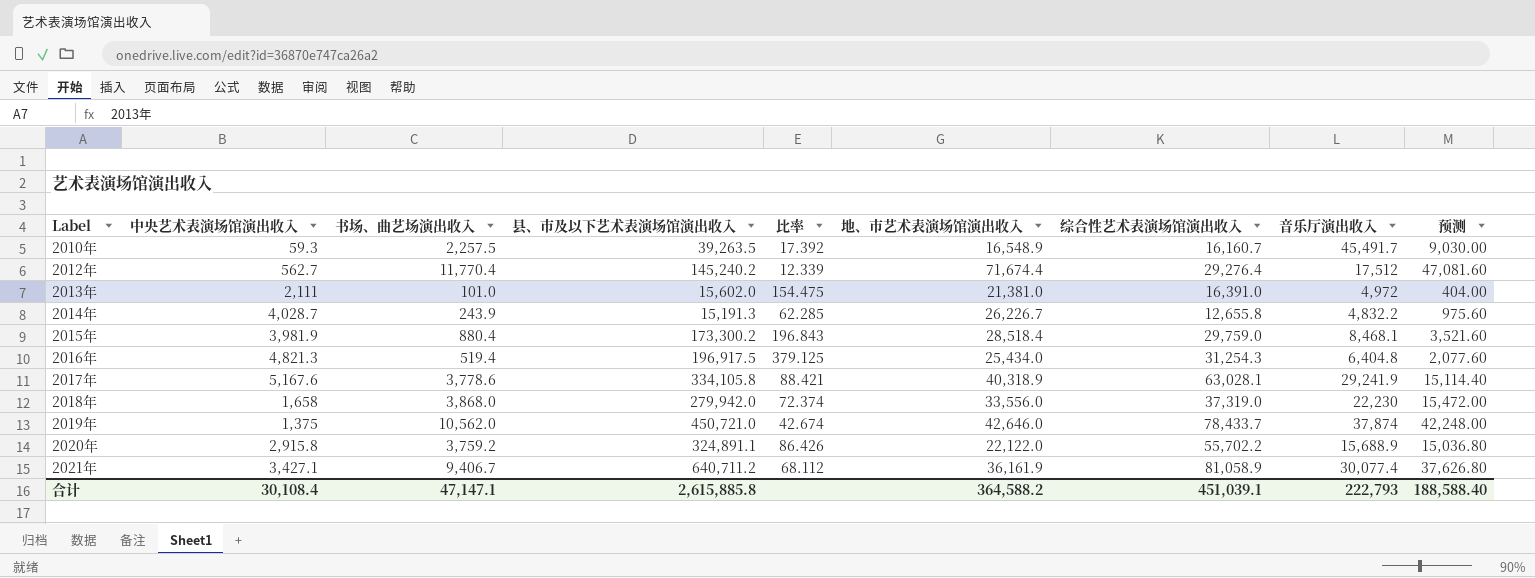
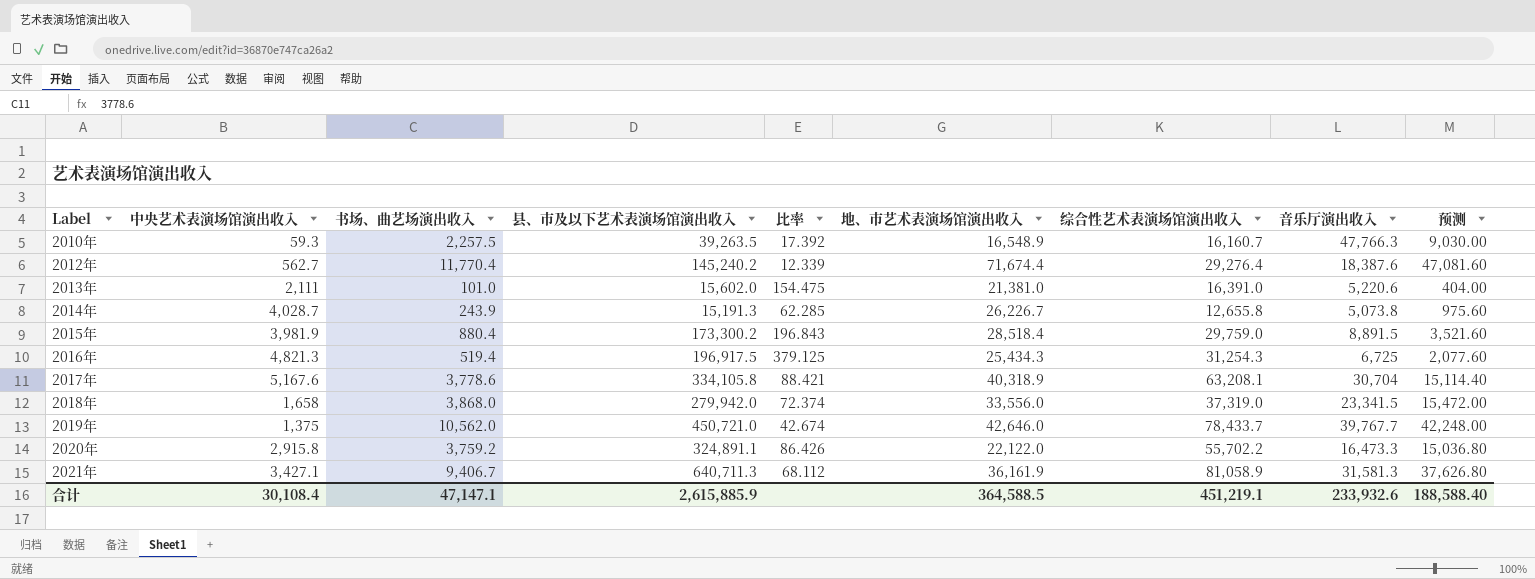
2010年 | 音乐厅演出收入: 45,491.7 -> 47,766.3
2012年 | 音乐厅演出收入: 17,512 -> 18,387.6
2013年 | 音乐厅演出收入: 4,972 -> 5,220.6
2014年 | 音乐厅演出收入: 4,832.2 -> 5,073.8
2015年 | 音乐厅演出收入: 8,468.1 -> 8,891.5
2016年 | 地、市艺术表演场馆演出收入: 25,434.0 -> 25,434.3
2016年 | 音乐厅演出收入: 6,404.8 -> 6,725
2017年 | 综合性艺术表演场馆演出收入: 63,028.1 -> 63,208.1
2017年 | 音乐厅演出收入: 29,241.9 -> 30,704
2018年 | 音乐厅演出收入: 22,230 -> 23,341.5
2019年 | 音乐厅演出收入: 37,874 -> 39,767.7
2020年 | 音乐厅演出收入: 15,688.9 -> 16,473.3
2021年 | 县、市及以下艺术表演场馆演出收入: 640,711.2 -> 640,711.3
2021年 | 音乐厅演出收入: 30,077.4 -> 31,581.3
合计 | 县、市及以下艺术表演场馆演出收入: 2,615,885.8 -> 2,615,885.9
合计 | 地、市艺术表演场馆演出收入: 364,588.2 -> 364,588.5
合计 | 综合性艺术表演场馆演出收入: 451,039.1 -> 451,219.1
合计 | 音乐厅演出收入: 222,793 -> 233,932.6

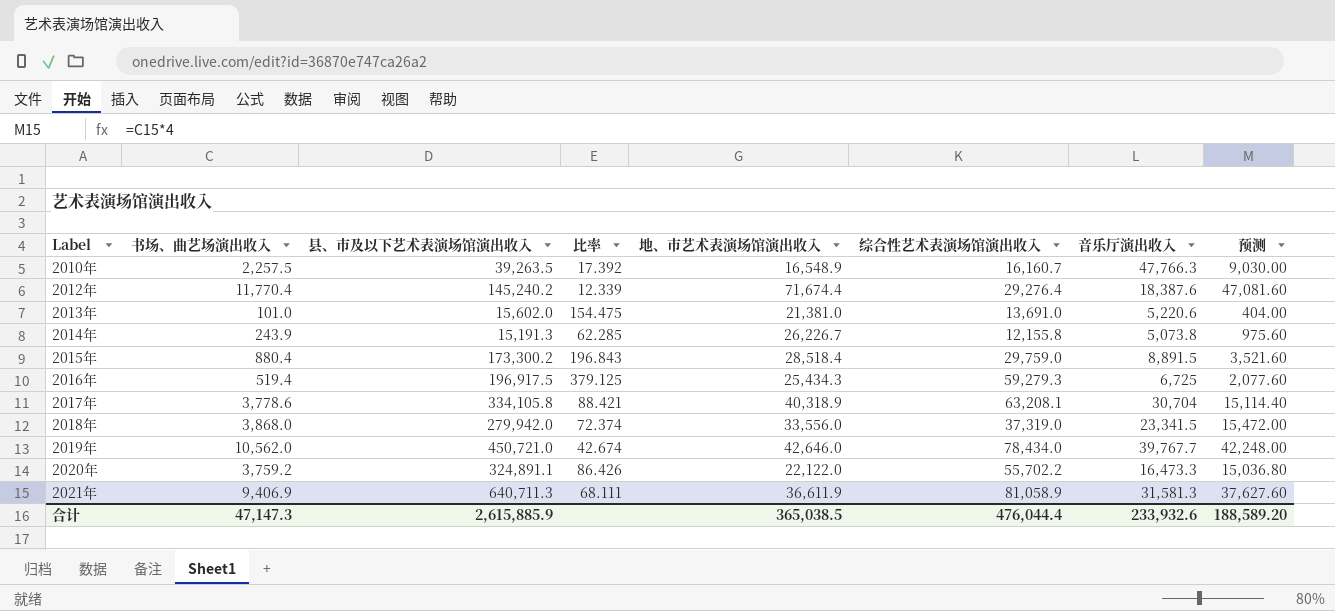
column 中央艺术表演场馆演出收入 | position: 2 -> none
2013年 | 综合性艺术表演场馆演出收入: 16,391.0 -> 13,691.0
2014年 | 综合性艺术表演场馆演出收入: 12,655.8 -> 12,155.8
2016年 | 综合性艺术表演场馆演出收入: 31,254.3 -> 59,279.3
2019年 | 综合性艺术表演场馆演出收入: 78,433.7 -> 78,434.0
2021年 | 书场、曲艺场演出收入: 9,406.7 -> 9,406.9
2021年 | 比率: 68.112 -> 68.111
2021年 | 地、市艺术表演场馆演出收入: 36,161.9 -> 36,611.9
2021年 | 预测: 37,626.80 -> 37,627.60
合计 | 书场、曲艺场演出收入: 47,147.1 -> 47,147.3
合计 | 地、市艺术表演场馆演出收入: 364,588.5 -> 365,038.5
合计 | 综合性艺术表演场馆演出收入: 451,219.1 -> 476,044.4
合计 | 预测: 188,588.40 -> 188,589.20

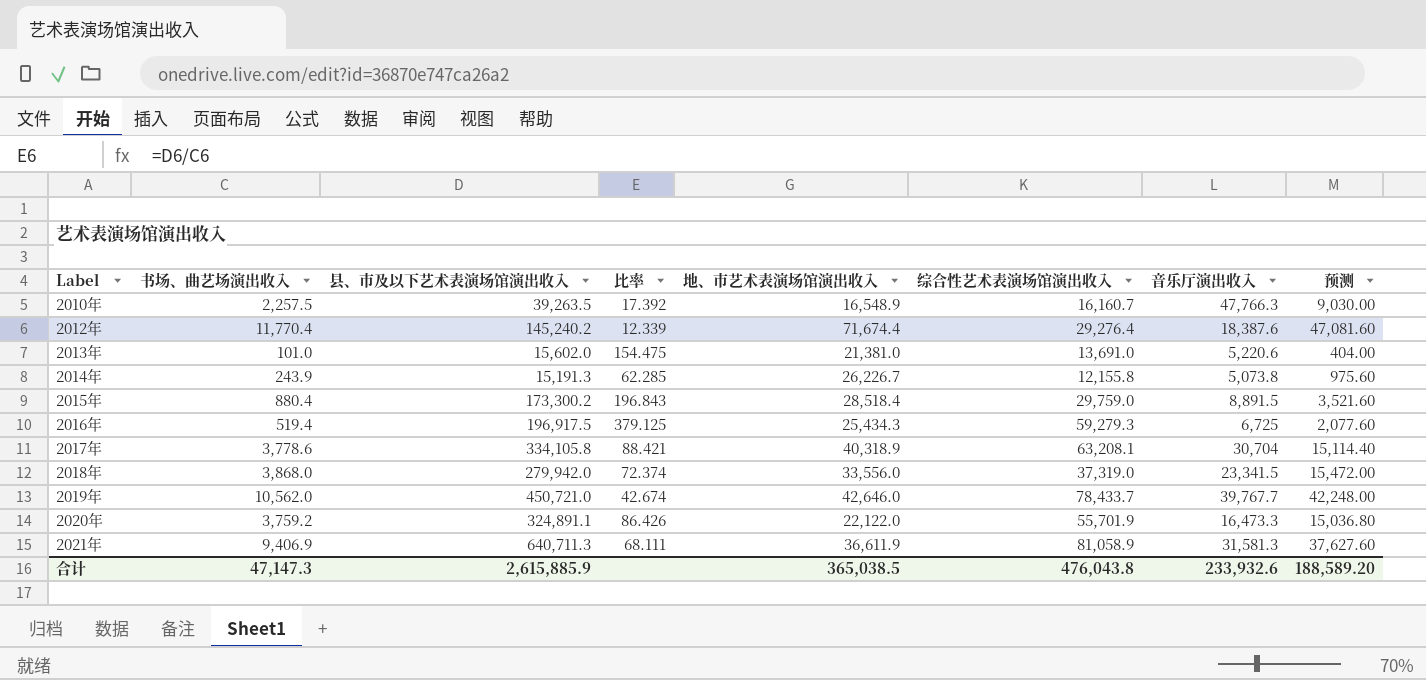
2019年 | 综合性艺术表演场馆演出收入: 78,434.0 -> 78,433.7
2020年 | 综合性艺术表演场馆演出收入: 55,702.2 -> 55,701.9
合计 | 综合性艺术表演场馆演出收入: 476,044.4 -> 476,043.8

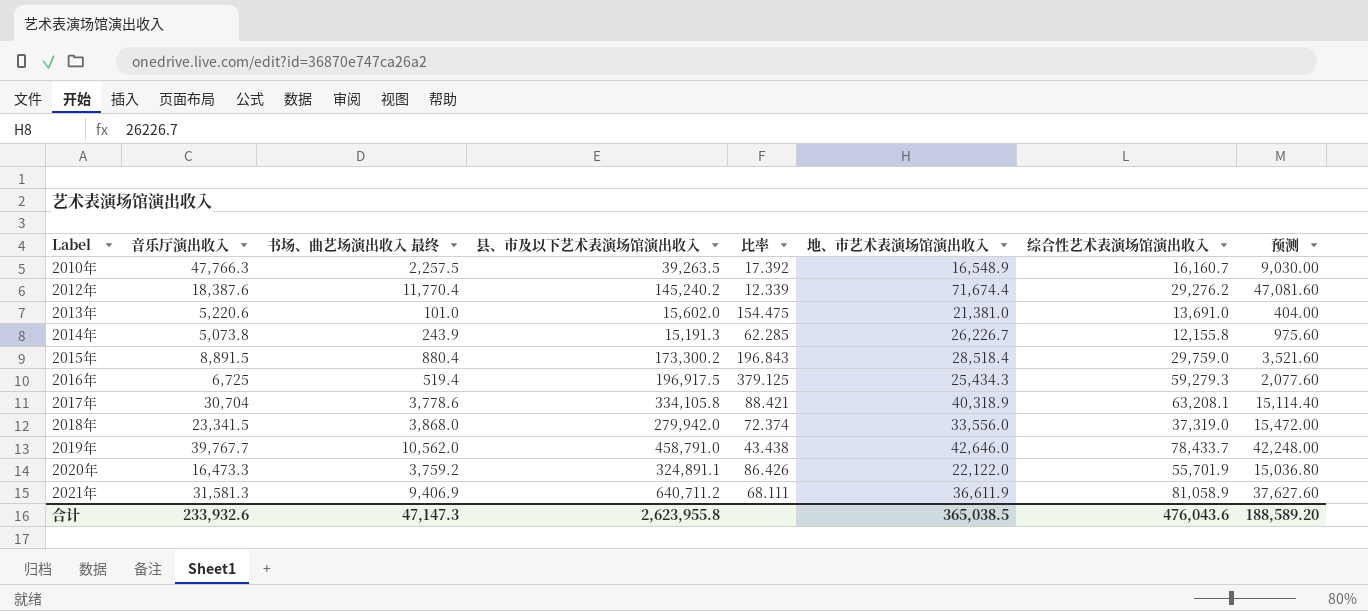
column 音乐厅演出收入 | position: 7 -> 2
column name: 书场、曲艺场演出收入 -> 书场、曲艺场演出收入 最终
2012年 | 综合性艺术表演场馆演出收入: 29,276.4 -> 29,276.2
2019年 | 县、市及以下艺术表演场馆演出收入: 450,721.0 -> 458,791.0
2019年 | 比率: 42.674 -> 43.438
2021年 | 县、市及以下艺术表演场馆演出收入: 640,711.3 -> 640,711.2
合计 | 县、市及以下艺术表演场馆演出收入: 2,615,885.9 -> 2,623,955.8
合计 | 综合性艺术表演场馆演出收入: 476,043.8 -> 476,043.6

